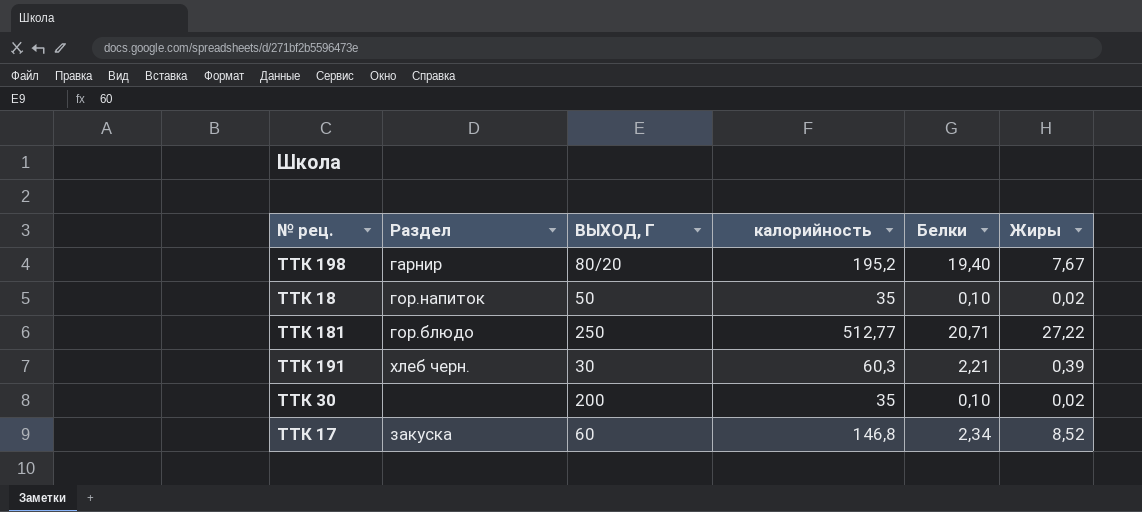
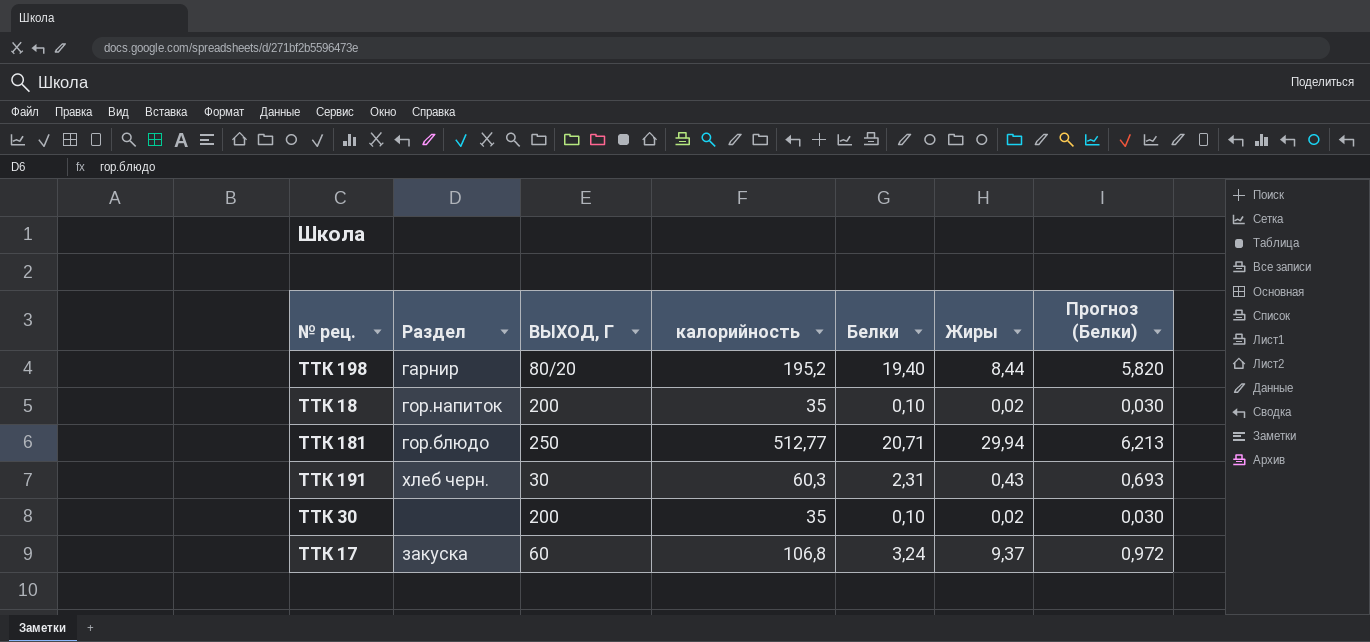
column Прогноз (Белки) | formula: none -> [Белки] * 0,3
ТТК 198 | Жиры: 7,67 -> 8,44
ТТК 18 | ВЫХОД, Г: 50 -> 200
ТТК 181 | Жиры: 27,22 -> 29,94
ТТК 191 | Белки: 2,21 -> 2,31
ТТК 191 | Жиры: 0,39 -> 0,43
ТТК 17 | калорийность: 146,8 -> 106,8
ТТК 17 | Белки: 2,34 -> 3,24
ТТК 17 | Жиры: 8,52 -> 9,37

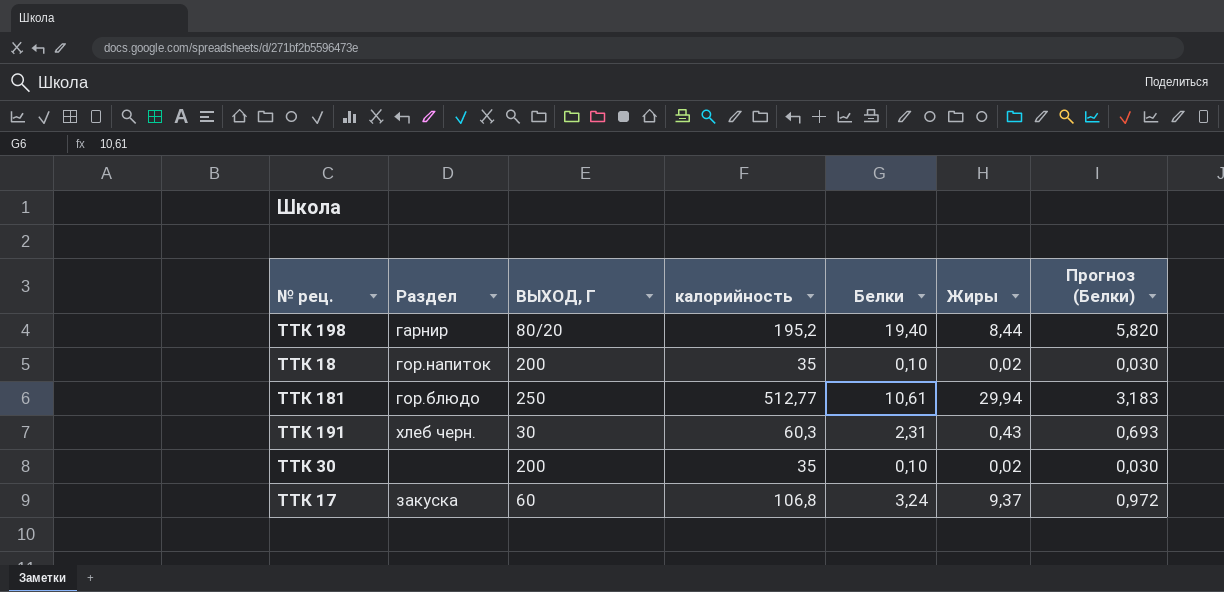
ТТК 181 | Белки: 20,71 -> 10,61
ТТК 181 | Прогноз (Белки): 6,213 -> 3,183

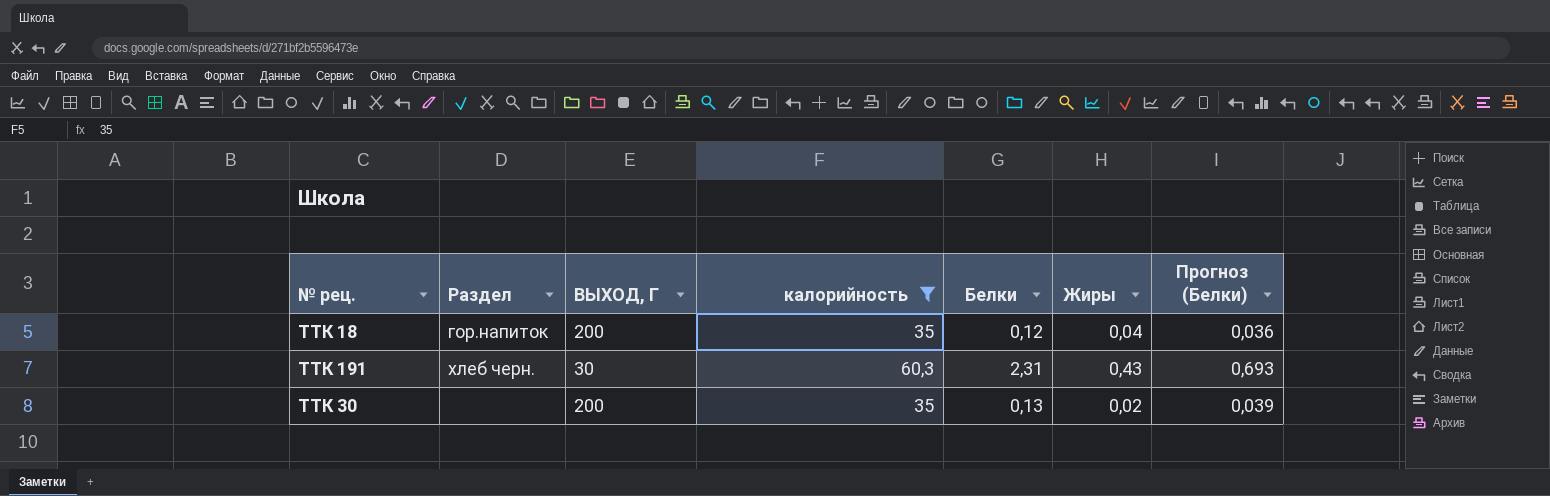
filter: none -> калорийность <= 60,3
ТТК 18 | Белки: 0,10 -> 0,12
ТТК 18 | Жиры: 0,02 -> 0,04
ТТК 18 | Прогноз (Белки): 0,030 -> 0,036
ТТК 30 | Белки: 0,10 -> 0,13
ТТК 30 | Прогноз (Белки): 0,030 -> 0,039

